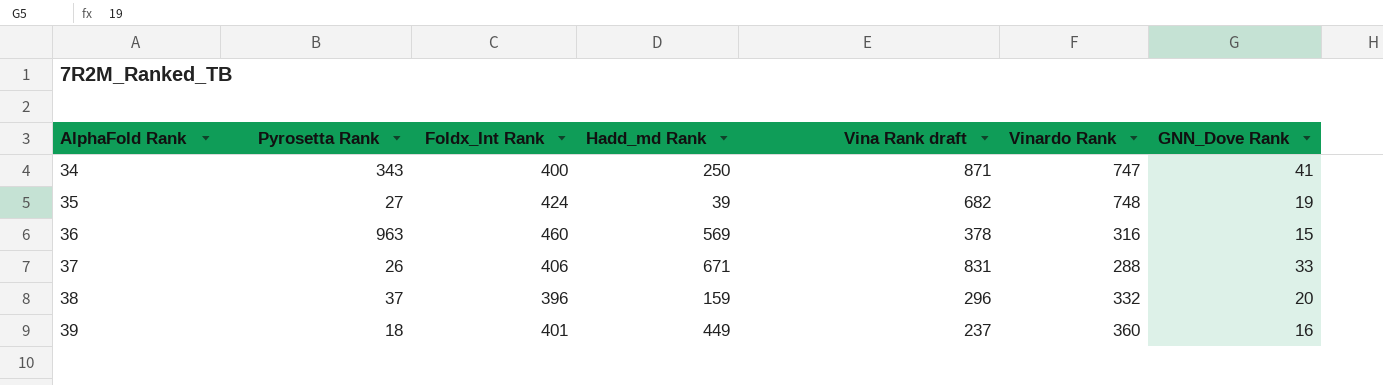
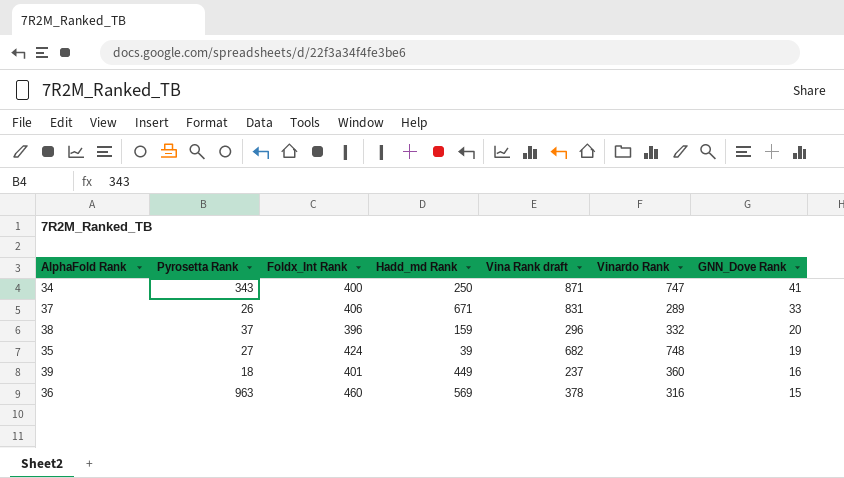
row order: AlphaFold Rank ascending -> GNN_Dove Rank descending
37 | Vinardo Rank: 288 -> 289

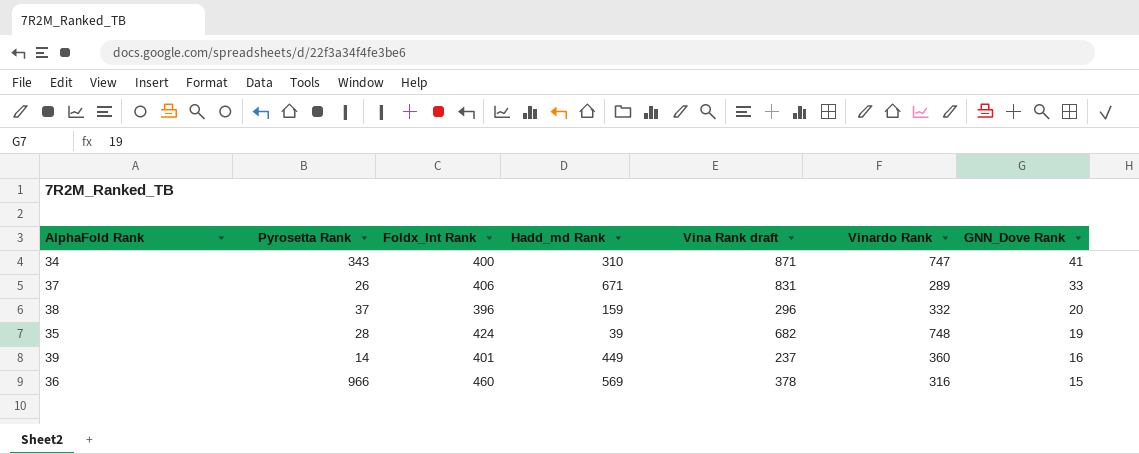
34 | Hadd_md Rank: 250 -> 310
35 | Pyrosetta Rank: 27 -> 28
39 | Pyrosetta Rank: 18 -> 14
36 | Pyrosetta Rank: 963 -> 966

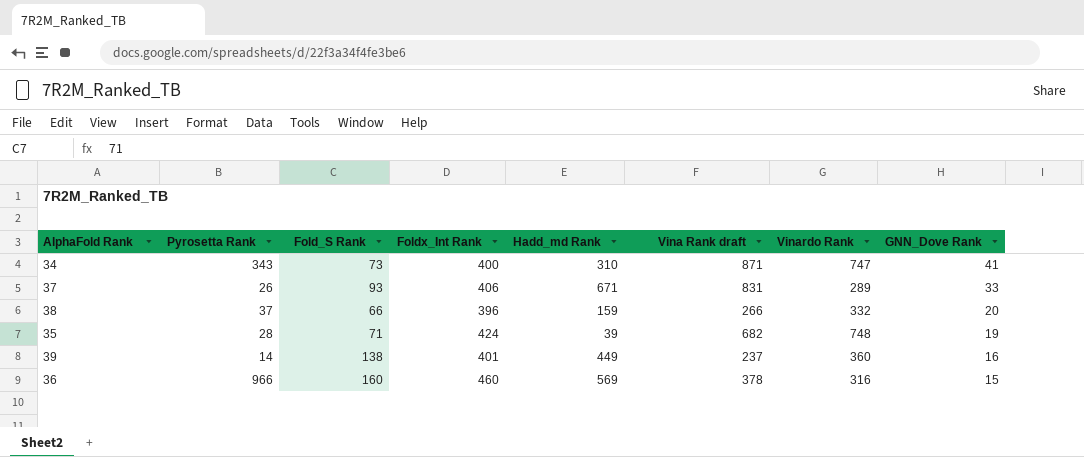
column Fold_S Rank | position: none -> 3
38 | Vina Rank draft: 296 -> 266

